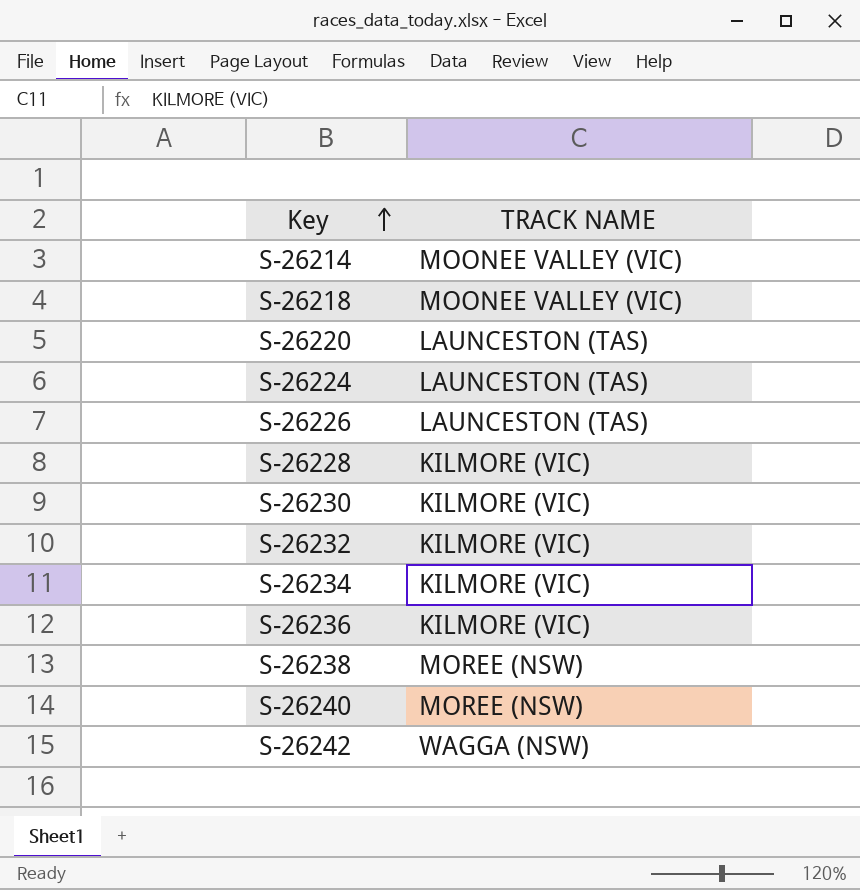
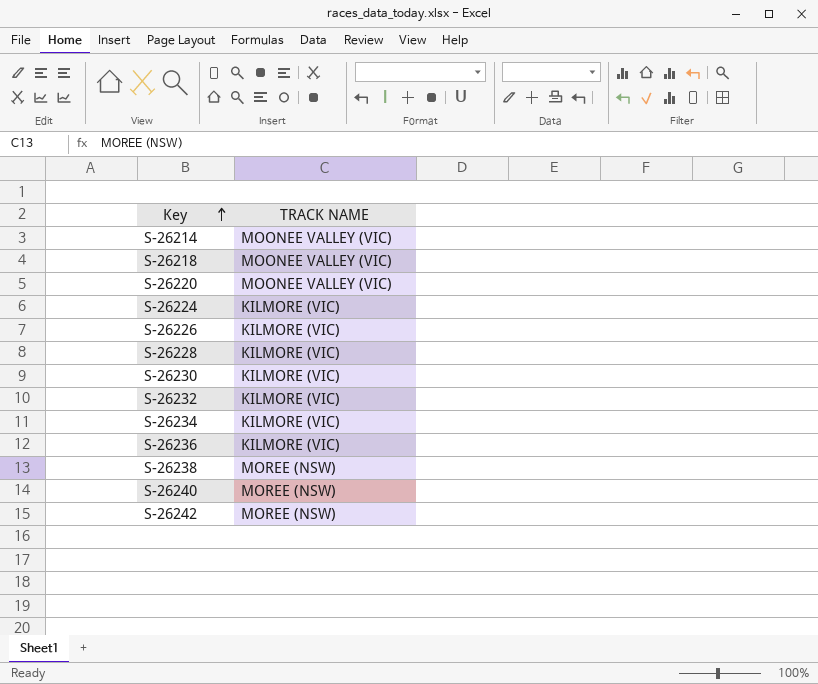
S-26220 | TRACK NAME: LAUNCESTON (TAS) -> MOONEE VALLEY (VIC)
S-26224 | TRACK NAME: LAUNCESTON (TAS) -> KILMORE (VIC)
S-26226 | TRACK NAME: LAUNCESTON (TAS) -> KILMORE (VIC)
S-26242 | TRACK NAME: WAGGA (NSW) -> MOREE (NSW)

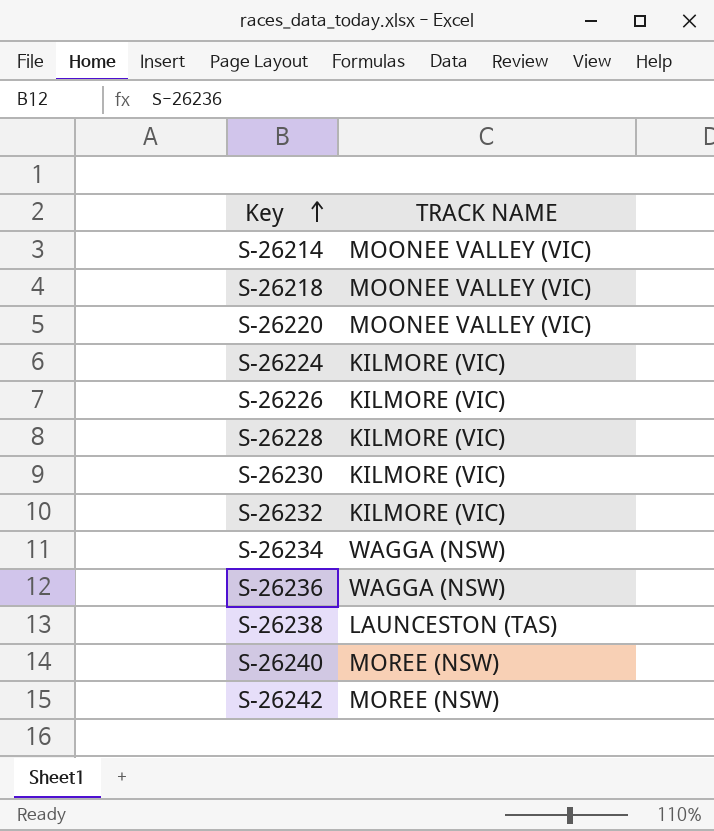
S-26234 | TRACK NAME: KILMORE (VIC) -> WAGGA (NSW)
S-26236 | TRACK NAME: KILMORE (VIC) -> WAGGA (NSW)
S-26238 | TRACK NAME: MOREE (NSW) -> LAUNCESTON (TAS)

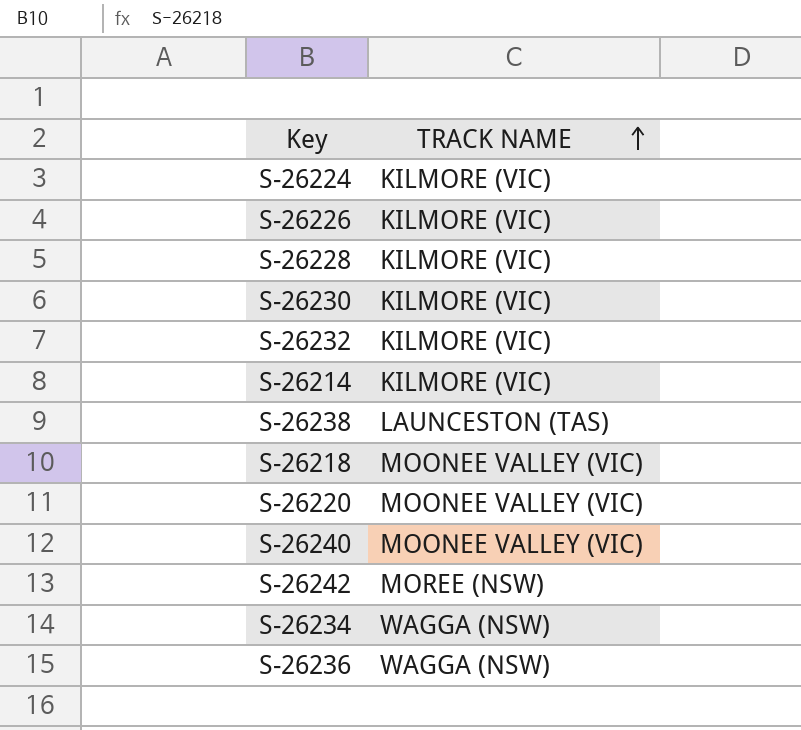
row order: Key ascending -> TRACK NAME ascending
S-26214 | TRACK NAME: MOONEE VALLEY (VIC) -> KILMORE (VIC)
S-26240 | TRACK NAME: MOREE (NSW) -> MOONEE VALLEY (VIC)

